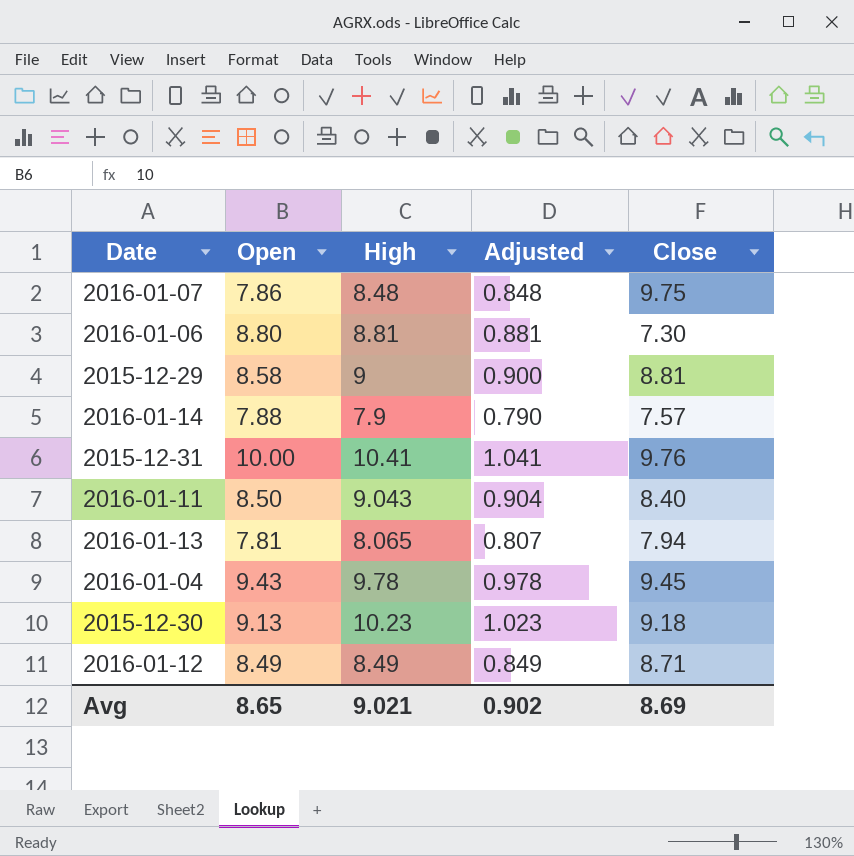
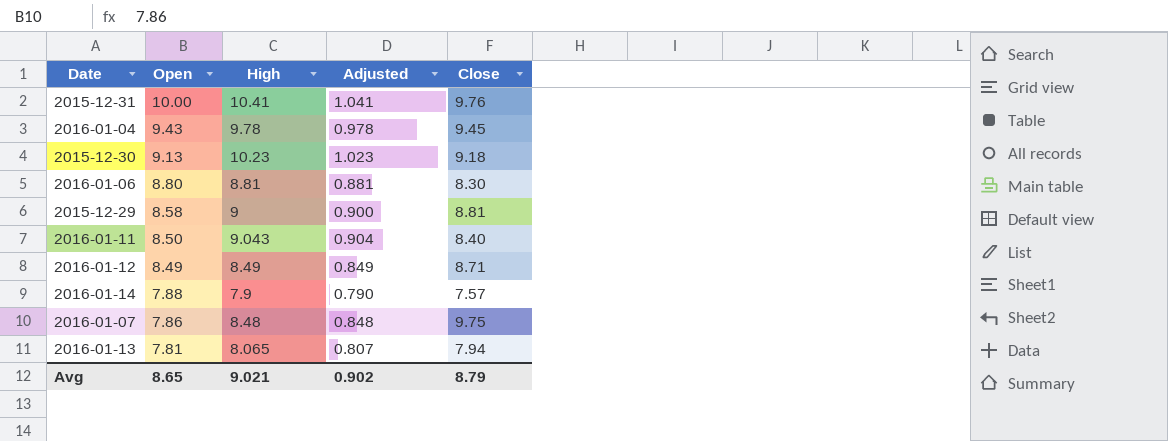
row order: none -> Open descending
2016-01-06 | Close: 7.30 -> 8.30
Avg | Close: 8.69 -> 8.79

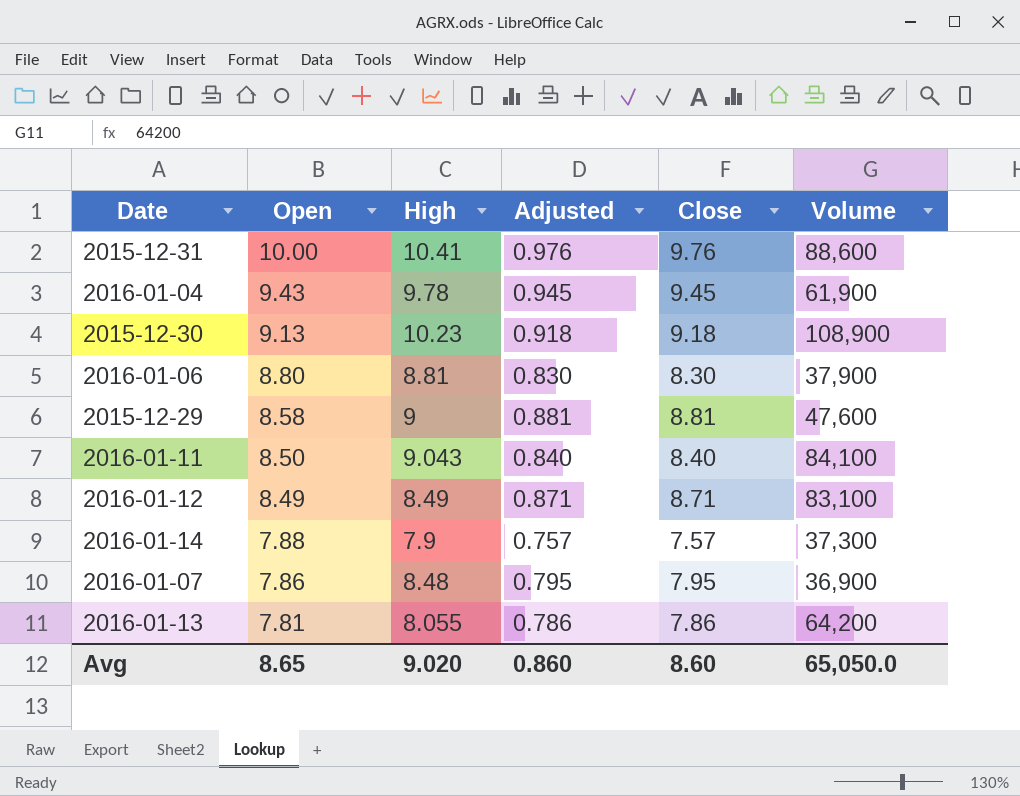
column Adjusted | formula: [High] * 0.1 -> [Close] * 0.1
column Volume | position: none -> 6
2016-01-07 | Close: 9.75 -> 7.95
2016-01-13 | High: 8.065 -> 8.055
2016-01-13 | Close: 7.94 -> 7.86
Avg | High: 9.021 -> 9.020
Avg | Adjusted: 0.902 -> 0.860
Avg | Close: 8.79 -> 8.60

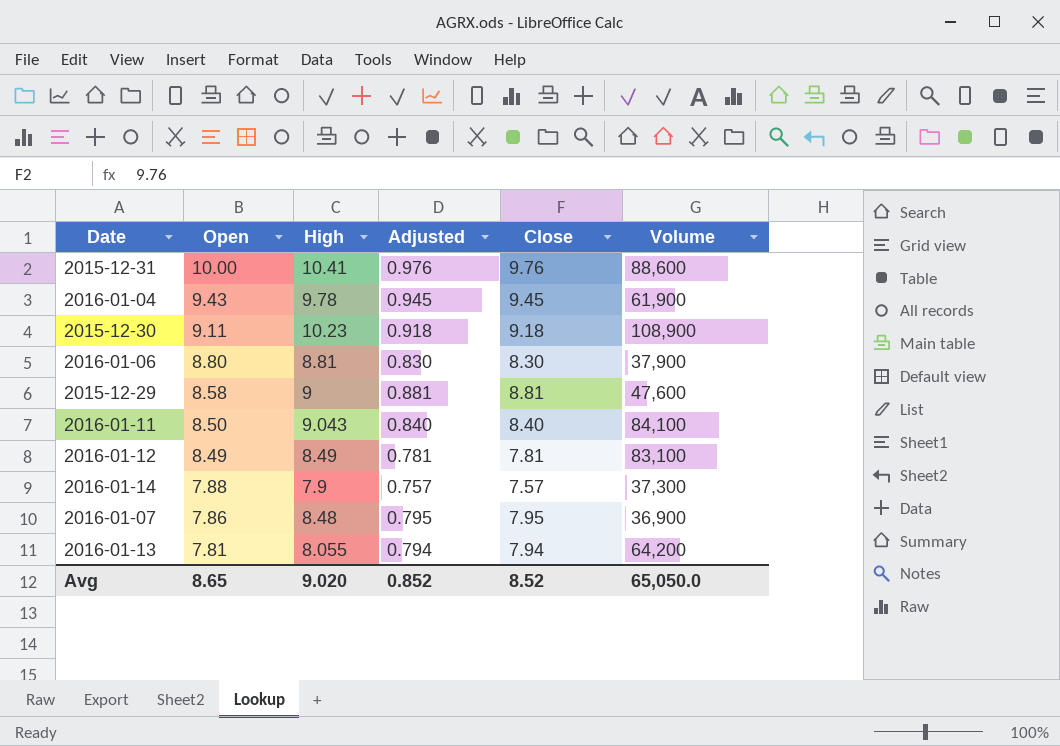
2015-12-30 | Open: 9.13 -> 9.11
2016-01-12 | Adjusted: 0.871 -> 0.781
2016-01-12 | Close: 8.71 -> 7.81
2016-01-13 | Adjusted: 0.786 -> 0.794
2016-01-13 | Close: 7.86 -> 7.94
Avg | Adjusted: 0.860 -> 0.852
Avg | Close: 8.60 -> 8.52

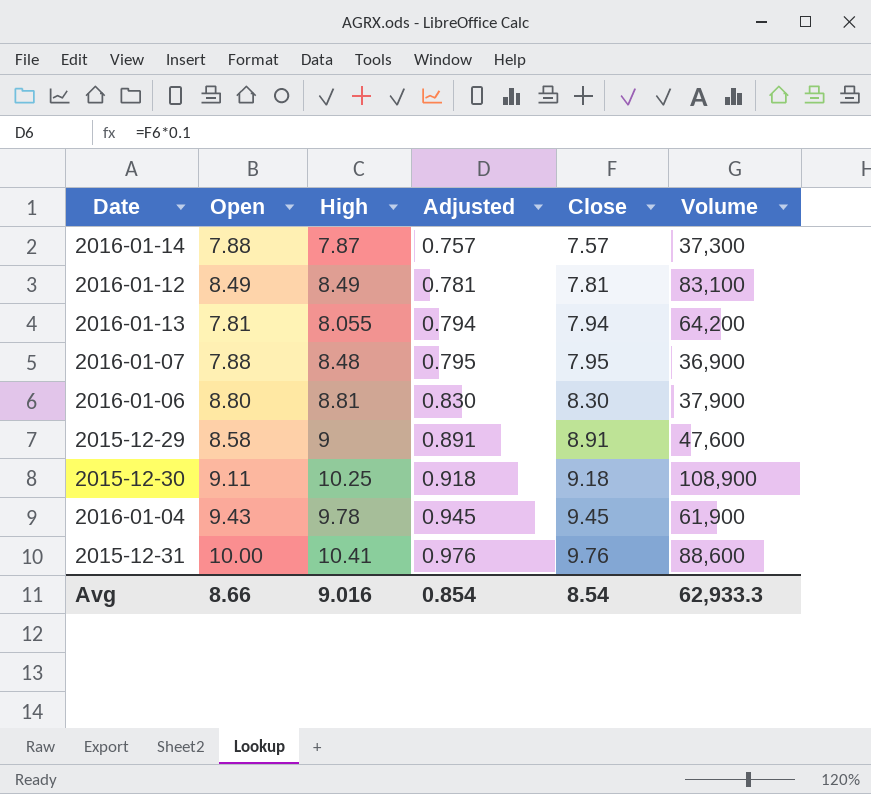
row order: Open descending -> Adjusted ascending
row 2016-01-11: 8.50 | 9.043 | 0.840 | 8.40 | 84,100 -> none
2016-01-14 | High: 7.9 -> 7.87
2016-01-07 | Open: 7.86 -> 7.88
2015-12-29 | Adjusted: 0.881 -> 0.891
2015-12-29 | Close: 8.81 -> 8.91
2015-12-30 | High: 10.23 -> 10.25
Avg | Open: 8.65 -> 8.66
Avg | High: 9.020 -> 9.016
Avg | Adjusted: 0.852 -> 0.854
Avg | Close: 8.52 -> 8.54
Avg | Volume: 65,050.0 -> 62,933.3

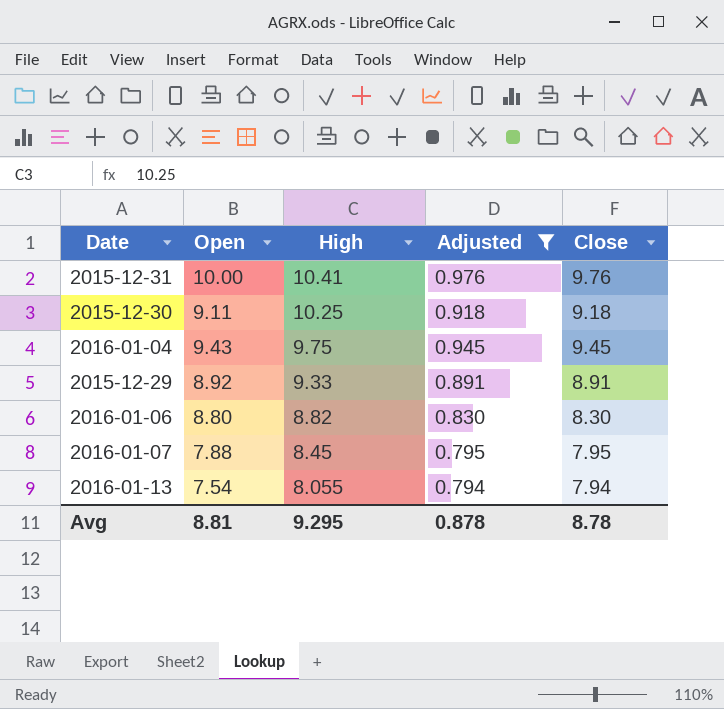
filter: none -> Adjusted >= 0.794
row order: Adjusted ascending -> High descending
column Volume | position: 6 -> none
2016-01-04 | High: 9.78 -> 9.75
2015-12-29 | Open: 8.58 -> 8.92
2015-12-29 | High: 9 -> 9.33
2016-01-06 | High: 8.81 -> 8.82
2016-01-07 | High: 8.48 -> 8.45
2016-01-13 | Open: 7.81 -> 7.54
Avg | Open: 8.66 -> 8.81
Avg | High: 9.016 -> 9.295
Avg | Adjusted: 0.854 -> 0.878
Avg | Close: 8.54 -> 8.78

